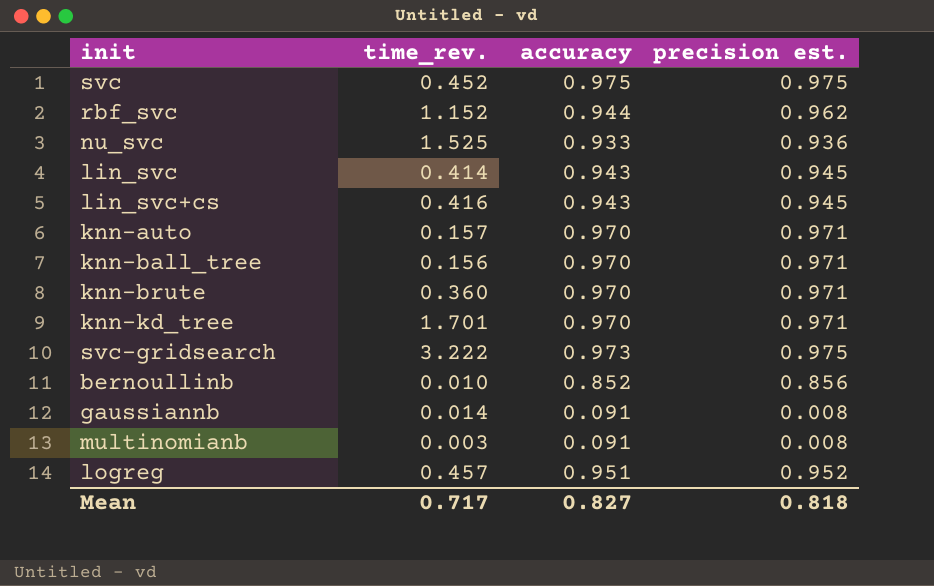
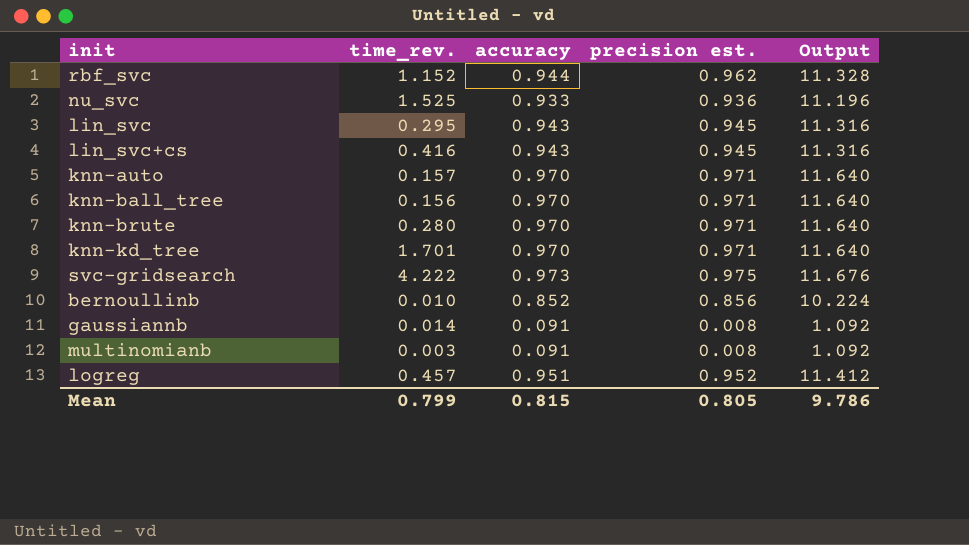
column Output | formula: none -> [accuracy] * 12
row svc: 0.452 | 0.975 | 0.975 -> none
lin_svc | time_rev.: 0.414 -> 0.295
knn-brute | time_rev.: 0.360 -> 0.280
svc-gridsearch | time_rev.: 3.222 -> 4.222
Mean | time_rev.: 0.717 -> 0.799
Mean | accuracy: 0.827 -> 0.815
Mean | precision est.: 0.818 -> 0.805

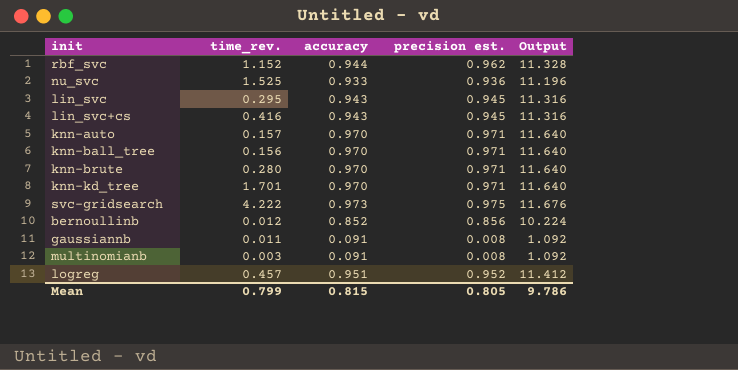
bernoullinb | time_rev.: 0.010 -> 0.012
gaussiannb | time_rev.: 0.014 -> 0.011

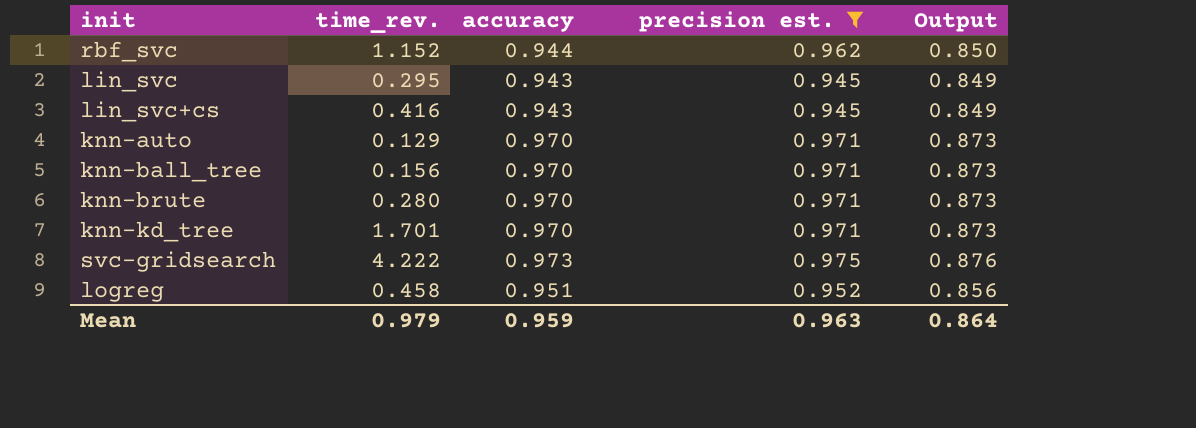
filter: none -> precision est. >= 0.945
column Output | formula: [accuracy] * 12 -> [accuracy] * 0.9
knn-auto | time_rev.: 0.157 -> 0.129
logreg | time_rev.: 0.457 -> 0.458
Mean | time_rev.: 0.799 -> 0.979
Mean | accuracy: 0.815 -> 0.959
Mean | precision est.: 0.805 -> 0.963
Mean | Output: 9.786 -> 0.864

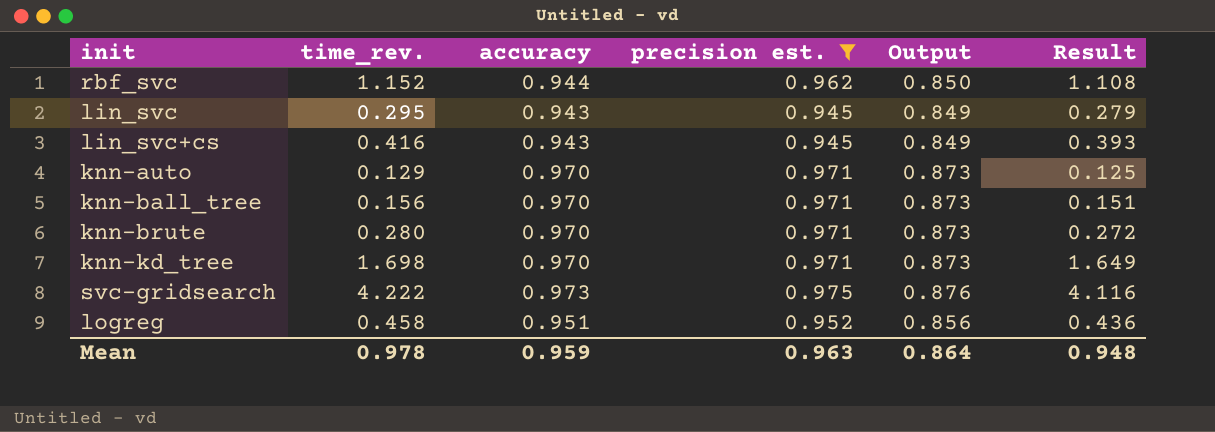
column Result | formula: none -> [time_rev.] * [precision est.]
knn-kd_tree | time_rev.: 1.701 -> 1.698
Mean | time_rev.: 0.979 -> 0.978

